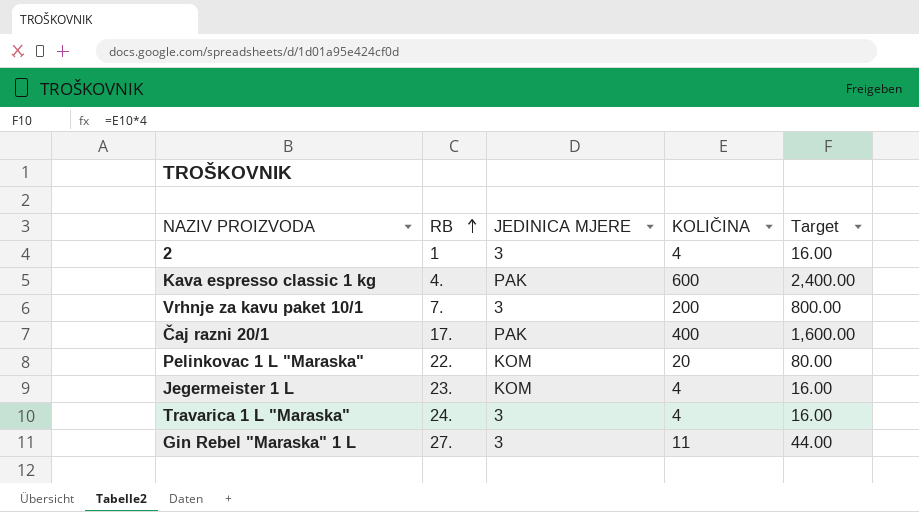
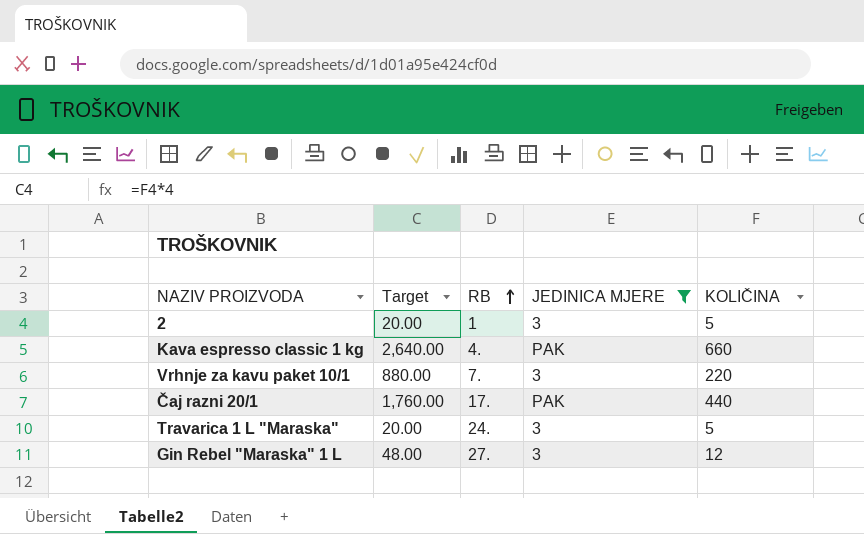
filter: none -> JEDINICA MJERE != KOM
column Target | position: 5 -> 2
2 | Target: 16.00 -> 20.00
2 | KOLIČINA: 4 -> 5
Kava espresso classic 1 kg | Target: 2,400.00 -> 2,640.00
Kava espresso classic 1 kg | KOLIČINA: 600 -> 660
Vrhnje za kavu paket 10/1 | Target: 800.00 -> 880.00
Vrhnje za kavu paket 10/1 | KOLIČINA: 200 -> 220
Čaj razni 20/1 | Target: 1,600.00 -> 1,760.00
Čaj razni 20/1 | KOLIČINA: 400 -> 440
Travarica 1 L "Maraska" | Target: 16.00 -> 20.00
Travarica 1 L "Maraska" | KOLIČINA: 4 -> 5
Gin Rebel "Maraska" 1 L | Target: 44.00 -> 48.00
Gin Rebel "Maraska" 1 L | KOLIČINA: 11 -> 12

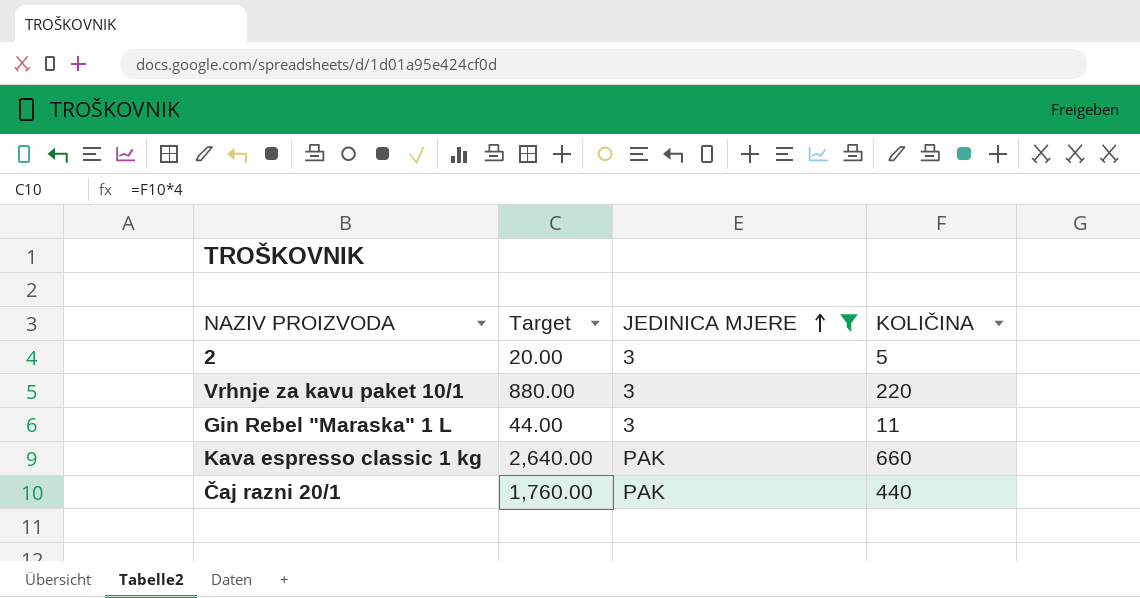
row order: RB ascending -> JEDINICA MJERE ascending
column RB | position: 3 -> none
row Travarica 1 L "Maraska": 20.00 | 24. | 3 | 5 -> none
Gin Rebel "Maraska" 1 L | Target: 48.00 -> 44.00
Gin Rebel "Maraska" 1 L | KOLIČINA: 12 -> 11

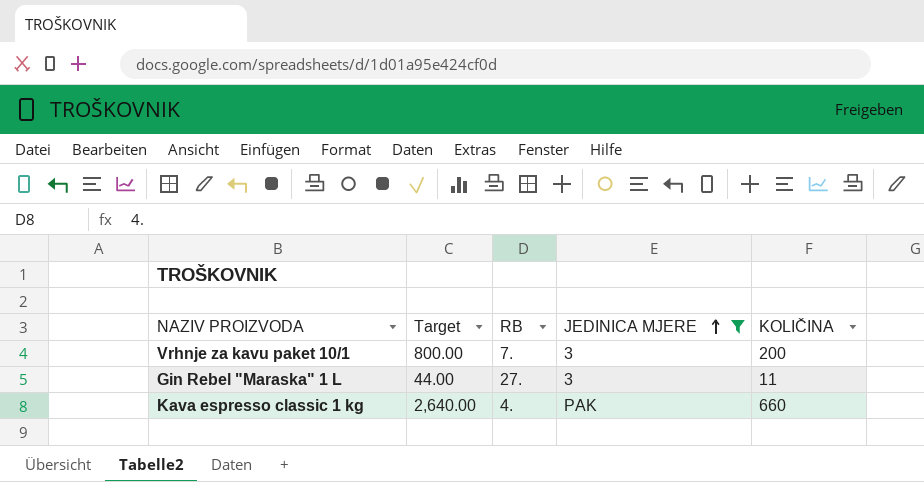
column RB | position: none -> 3
row 2: 20.00 | 3 | 5 -> none
row Čaj razni 20/1: 1,760.00 | PAK | 440 -> none
Vrhnje za kavu paket 10/1 | Target: 880.00 -> 800.00
Vrhnje za kavu paket 10/1 | KOLIČINA: 220 -> 200

